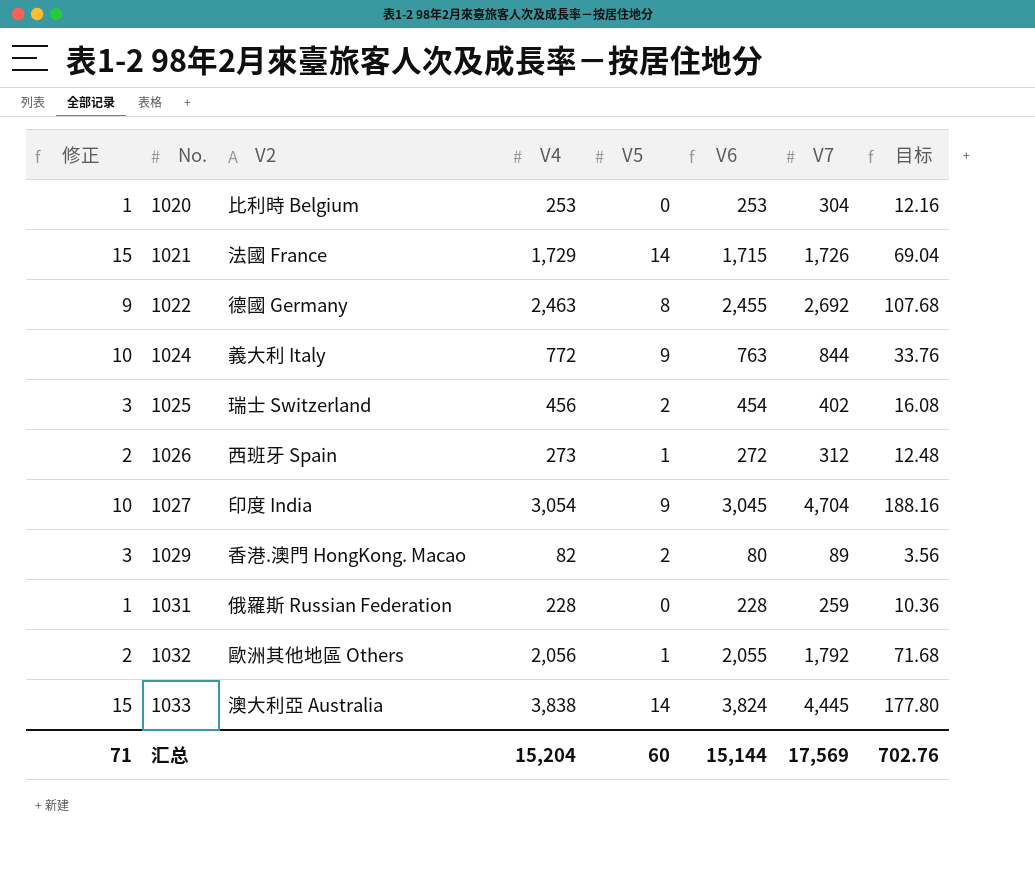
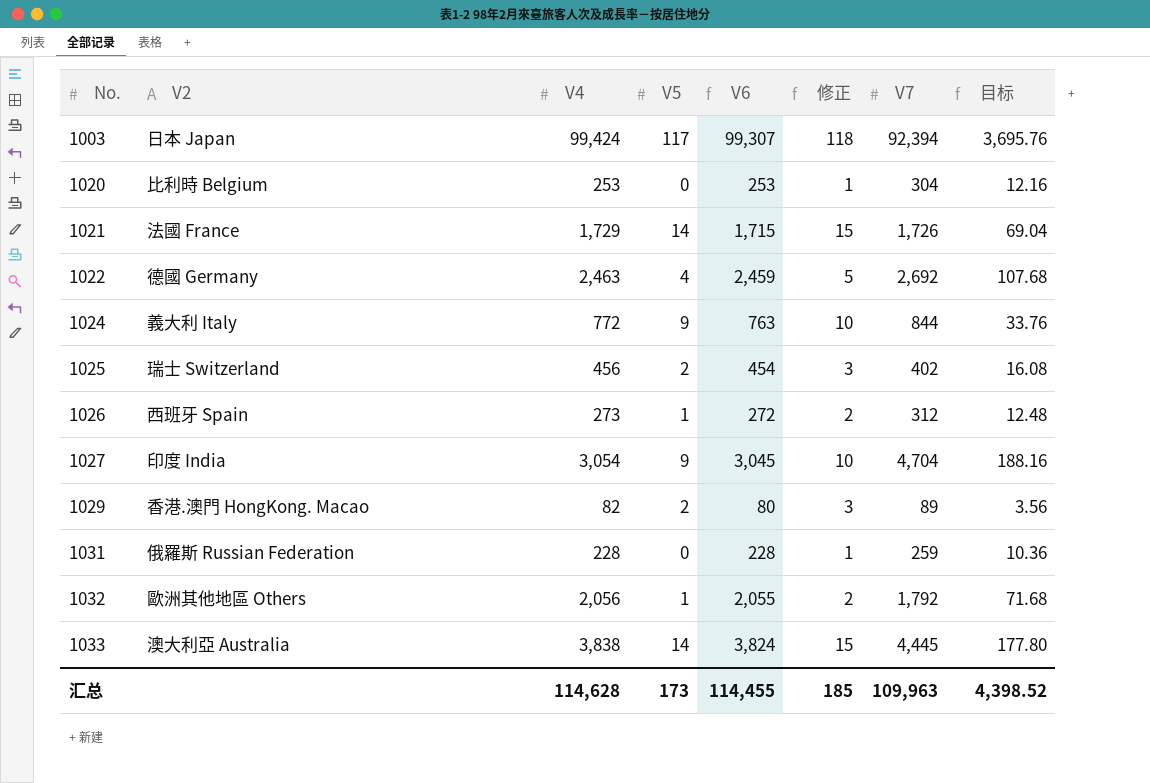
column 修正 | position: 1 -> 6
row 1003: none -> 日本 Japan | 99,424 | 117 | 99,307 | 118 | 92,394 | 3,695.76
1022 | V5: 8 -> 4
1022 | V6: 2,455 -> 2,459
1022 | 修正: 9 -> 5
汇总 | V4: 15,204 -> 114,628
汇总 | V5: 60 -> 173
汇总 | V6: 15,144 -> 114,455
汇总 | 修正: 71 -> 185
汇总 | V7: 17,569 -> 109,963
汇总 | 目标: 702.76 -> 4,398.52

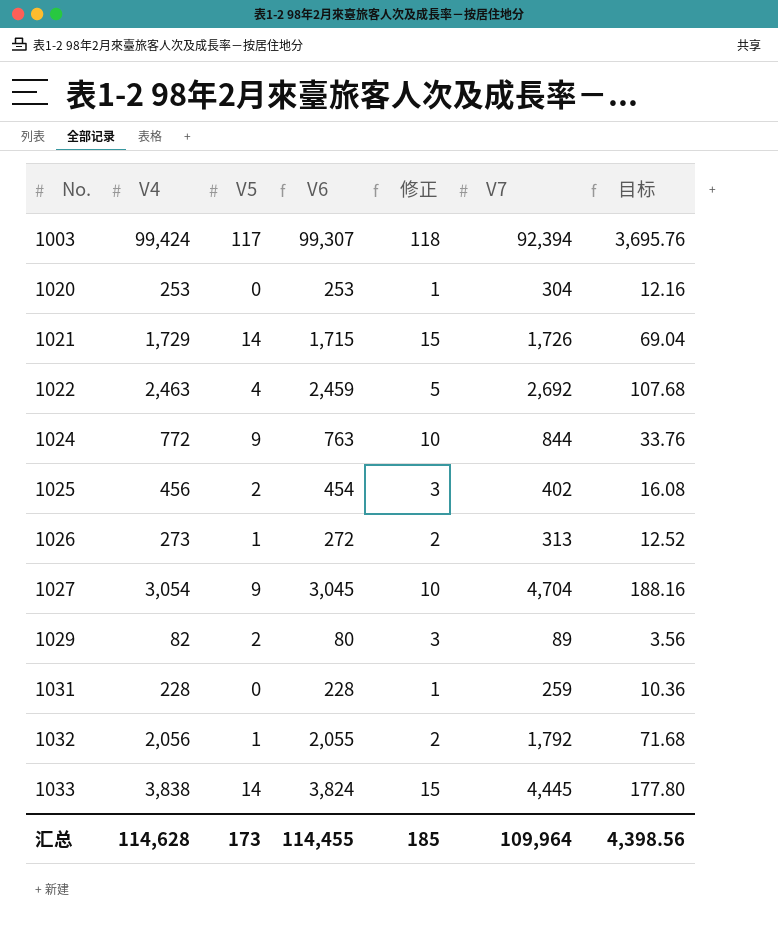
column V2 | position: 2 -> none
1026 | V7: 312 -> 313
1026 | 目标: 12.48 -> 12.52
汇总 | V7: 109,963 -> 109,964
汇总 | 目标: 4,398.52 -> 4,398.56

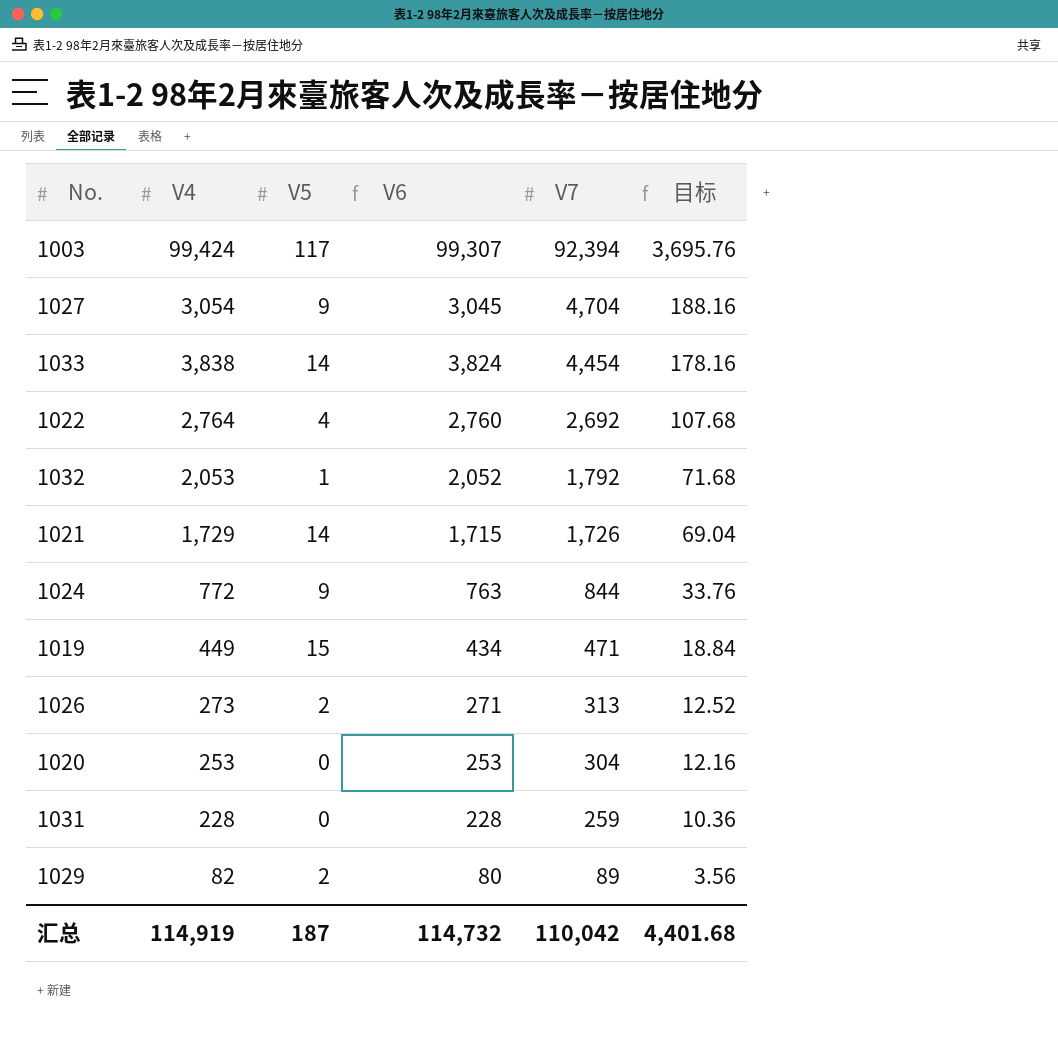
row order: No. ascending -> V7 descending
column 修正 | formula: [V5] + 1 -> none
row 1025: 456 | 2 | 454 | 3 | 402 | 16.08 -> none
1033 | V7: 4,445 -> 4,454
1033 | 目标: 177.80 -> 178.16
1022 | V4: 2,463 -> 2,764
1022 | V6: 2,459 -> 2,760
1032 | V4: 2,056 -> 2,053
1032 | V6: 2,055 -> 2,052
row 1019: none -> 449 | 15 | 434 | 471 | 18.84
1026 | V5: 1 -> 2
1026 | V6: 272 -> 271
汇总 | V4: 114,628 -> 114,919
汇总 | V5: 173 -> 187
汇总 | V6: 114,455 -> 114,732
汇总 | V7: 109,964 -> 110,042
汇总 | 目标: 4,398.56 -> 4,401.68

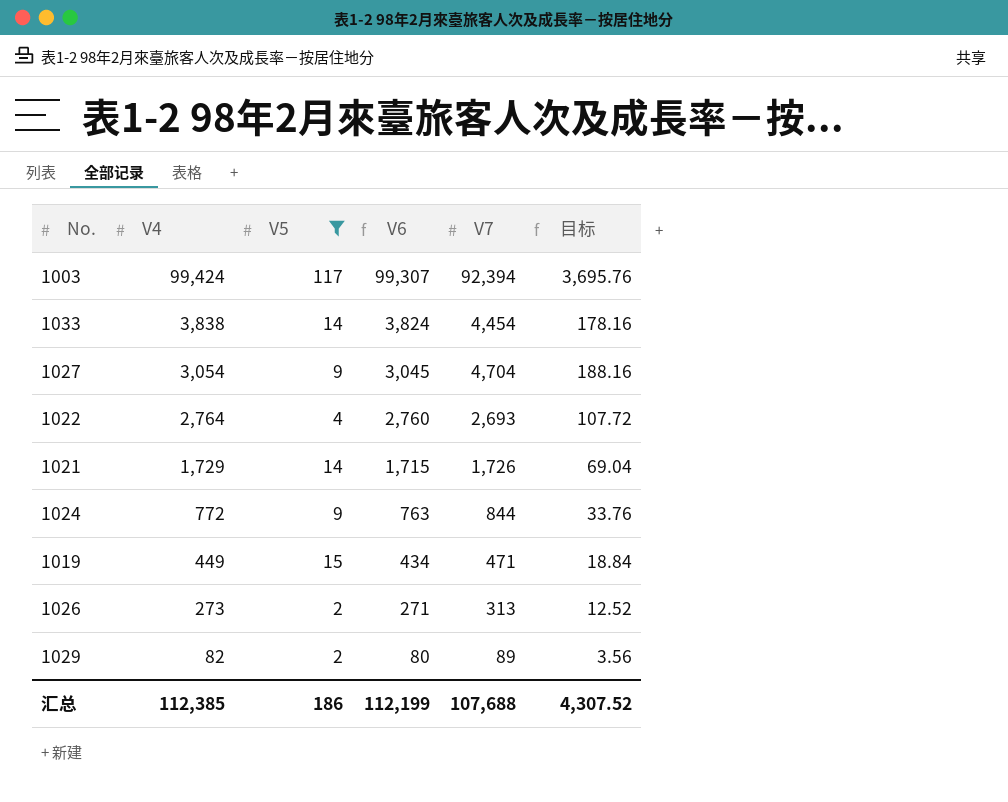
filter: none -> V5 >= 2
row order: V7 descending -> V4 descending
1022 | V7: 2,692 -> 2,693
1022 | 目标: 107.68 -> 107.72
汇总 | V4: 114,919 -> 112,385
汇总 | V5: 187 -> 186
汇总 | V6: 114,732 -> 112,199
汇总 | V7: 110,042 -> 107,688
汇总 | 目标: 4,401.68 -> 4,307.52

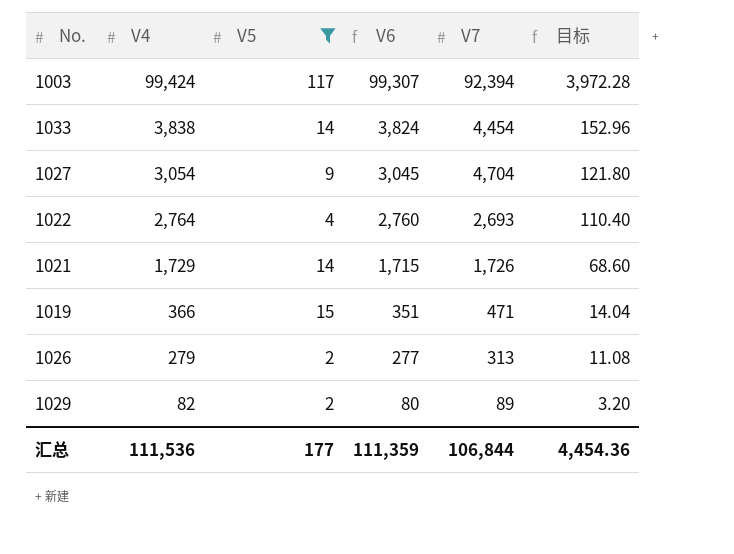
column 目标 | formula: [V7] * 0.04 -> [V6] * 0.04
row 1024: 772 | 9 | 763 | 844 | 33.76 -> none
1019 | V4: 449 -> 366
1019 | V6: 434 -> 351
1026 | V4: 273 -> 279
1026 | V6: 271 -> 277
汇总 | V4: 112,385 -> 111,536
汇总 | V5: 186 -> 177
汇总 | V6: 112,199 -> 111,359
汇总 | V7: 107,688 -> 106,844
汇总 | 目标: 4,307.52 -> 4,454.36

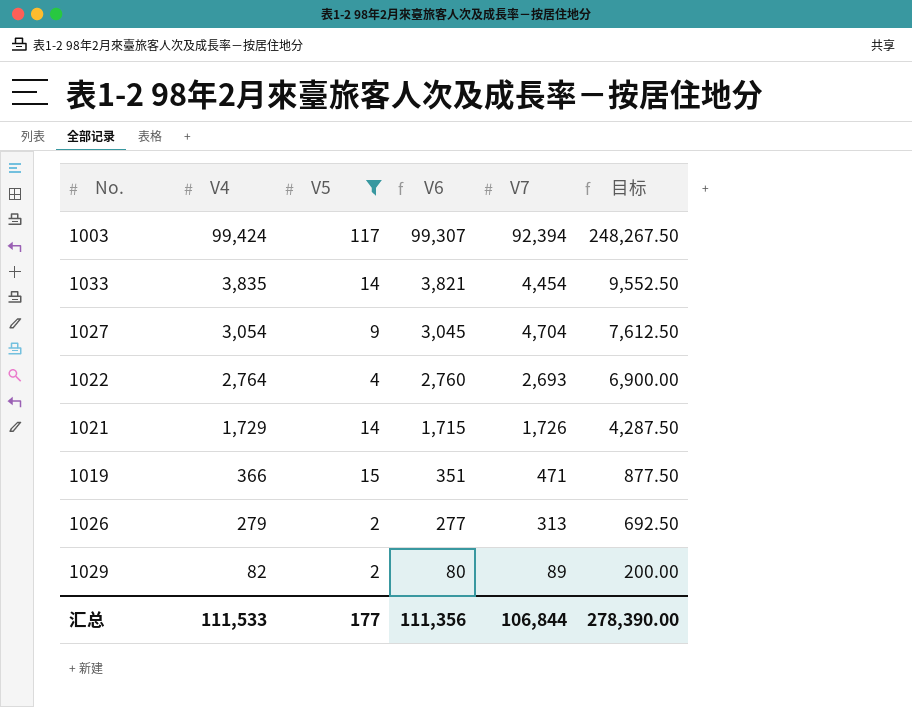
column 目标 | formula: [V6] * 0.04 -> [V6] * 2.5
1033 | V4: 3,838 -> 3,835
1033 | V6: 3,824 -> 3,821
汇总 | V4: 111,536 -> 111,533
汇总 | V6: 111,359 -> 111,356
汇总 | 目标: 4,454.36 -> 278,390.00

